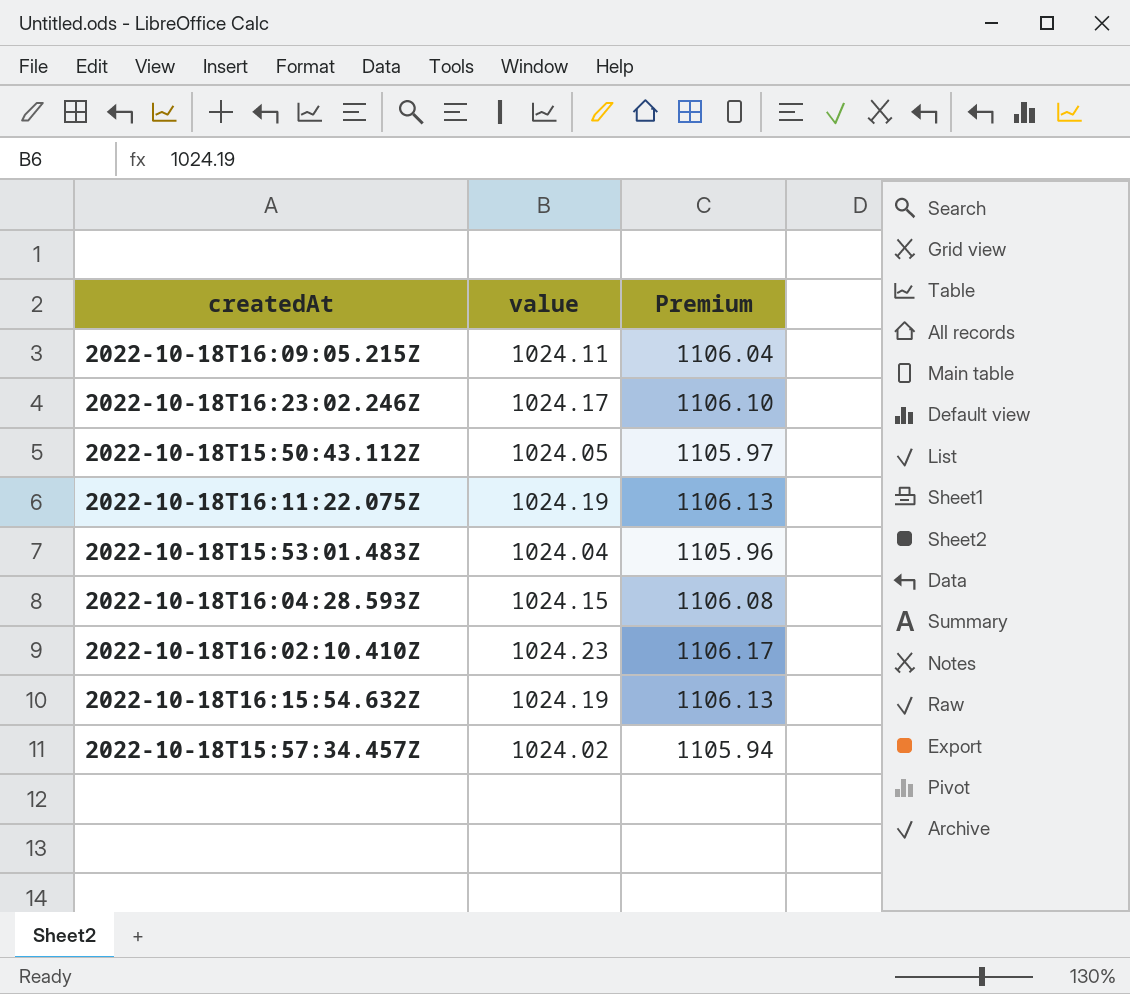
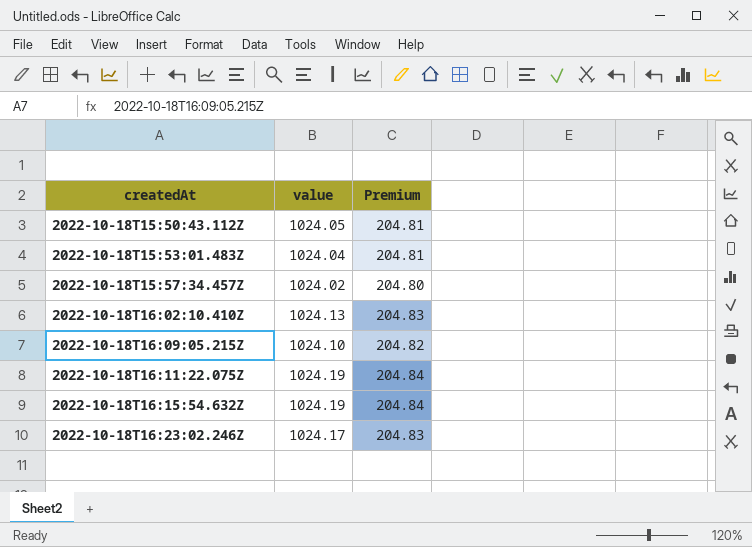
row order: none -> createdAt ascending
column Premium | formula: [value] * 1.08 -> [value] * 0.2
row 2022-10-18T16:04:28.593Z: 1024.15 | 1106.08 -> none
2022-10-18T16:02:10.410Z | value: 1024.23 -> 1024.13
2022-10-18T16:09:05.215Z | value: 1024.11 -> 1024.10

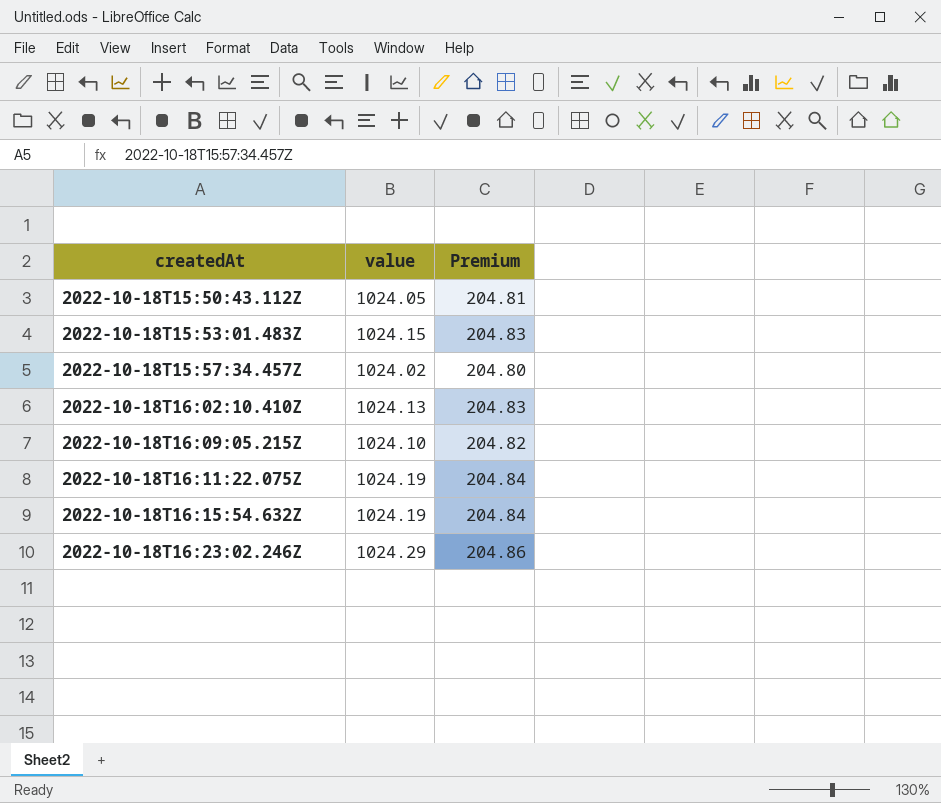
2022-10-18T15:53:01.483Z | value: 1024.04 -> 1024.15
2022-10-18T15:53:01.483Z | Premium: 204.81 -> 204.83
2022-10-18T16:23:02.246Z | value: 1024.17 -> 1024.29
2022-10-18T16:23:02.246Z | Premium: 204.83 -> 204.86

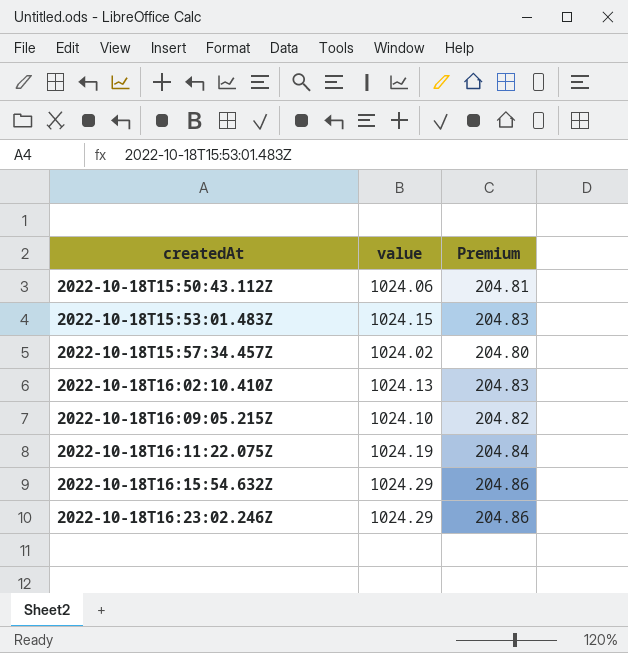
2022-10-18T15:50:43.112Z | value: 1024.05 -> 1024.06
2022-10-18T16:15:54.632Z | value: 1024.19 -> 1024.29
2022-10-18T16:15:54.632Z | Premium: 204.84 -> 204.86

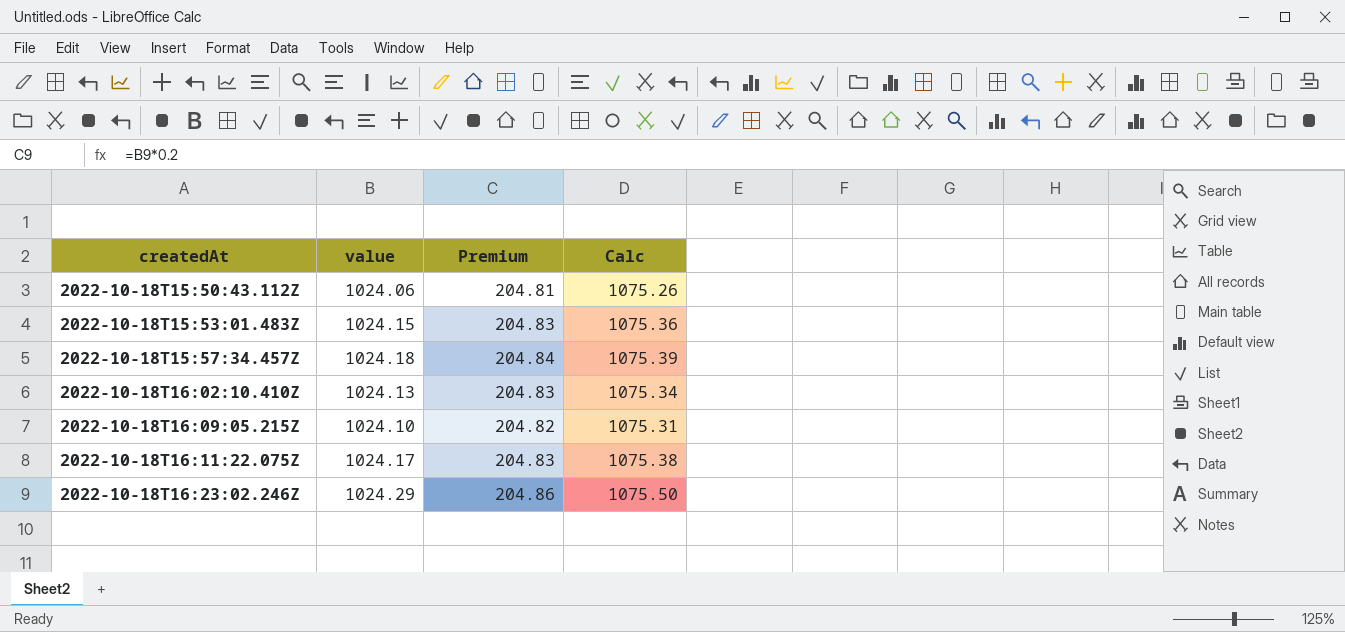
column Calc | formula: none -> [value] * 1.05
row 2022-10-18T16:15:54.632Z: 1024.29 | 204.86 -> none
2022-10-18T15:57:34.457Z | value: 1024.02 -> 1024.18
2022-10-18T15:57:34.457Z | Premium: 204.80 -> 204.84
2022-10-18T16:11:22.075Z | value: 1024.19 -> 1024.17
2022-10-18T16:11:22.075Z | Premium: 204.84 -> 204.83

